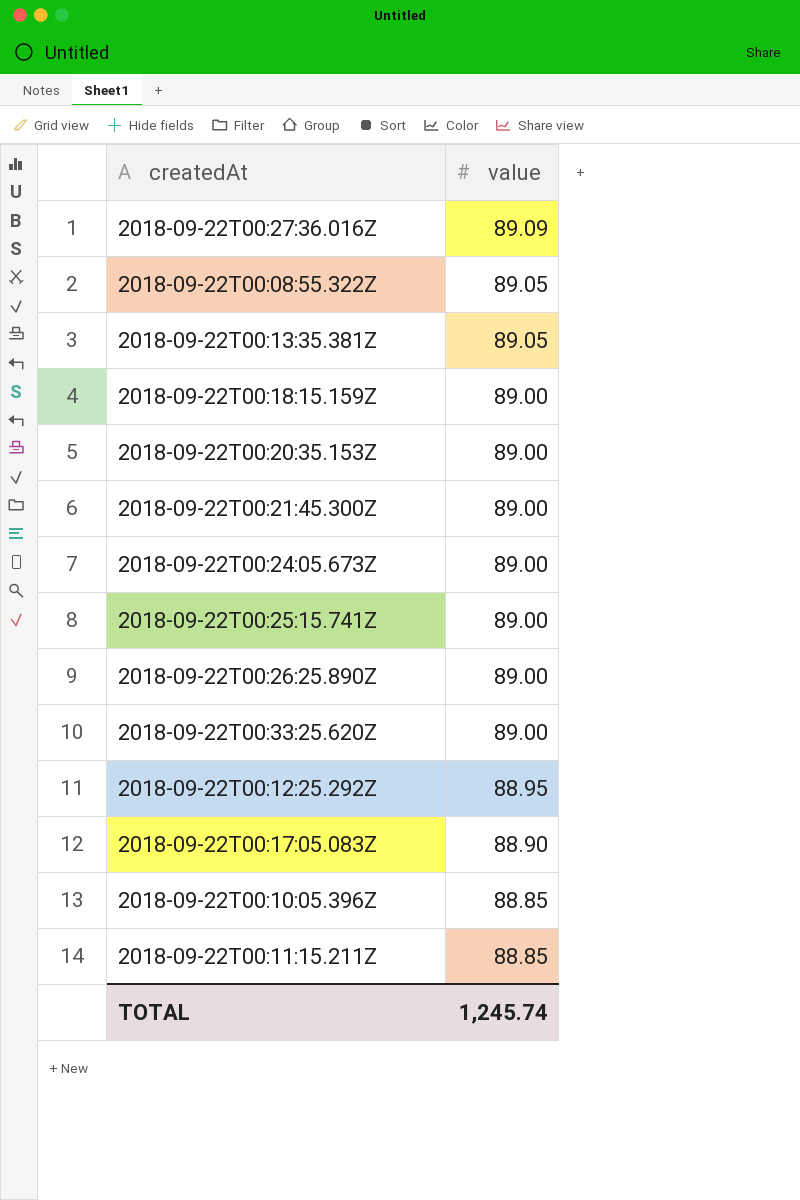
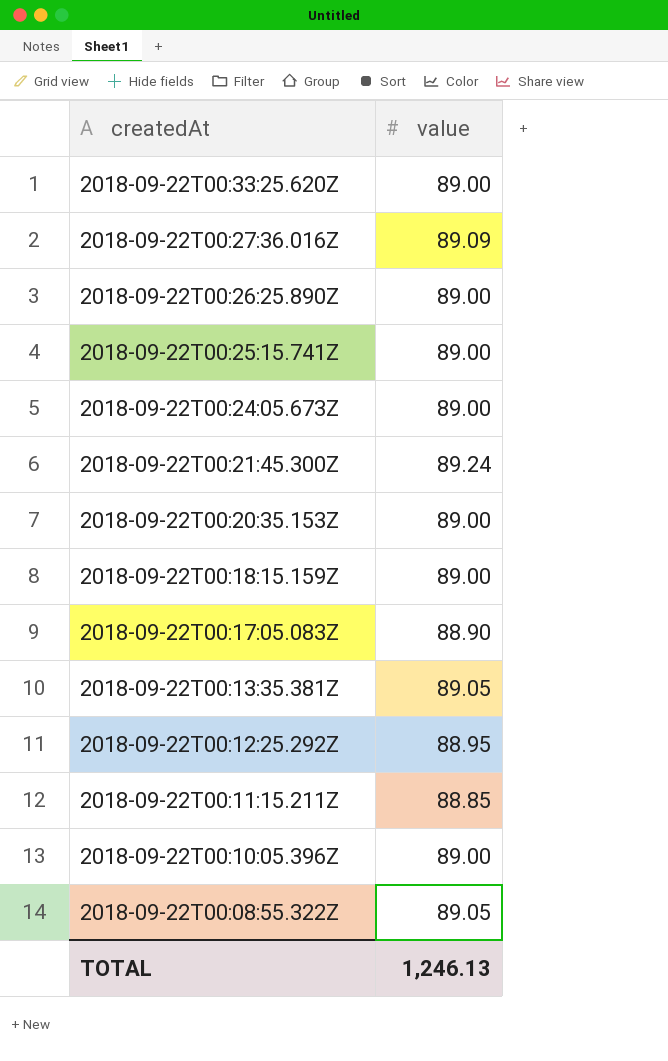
row order: value descending -> createdAt descending
2018-09-22T00:21:45.300Z | value: 89.00 -> 89.24
2018-09-22T00:10:05.396Z | value: 88.85 -> 89.00
TOTAL | value: 1,245.74 -> 1,246.13

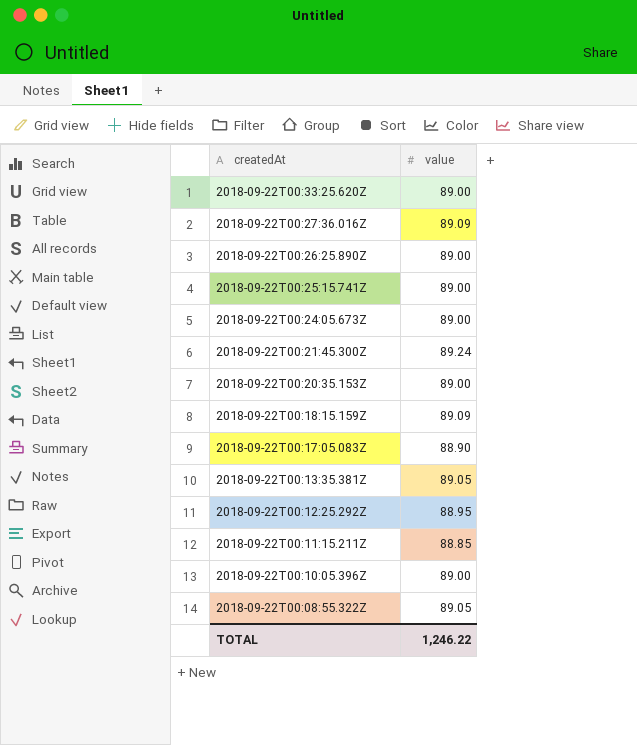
2018-09-22T00:18:15.159Z | value: 89.00 -> 89.09
TOTAL | value: 1,246.13 -> 1,246.22

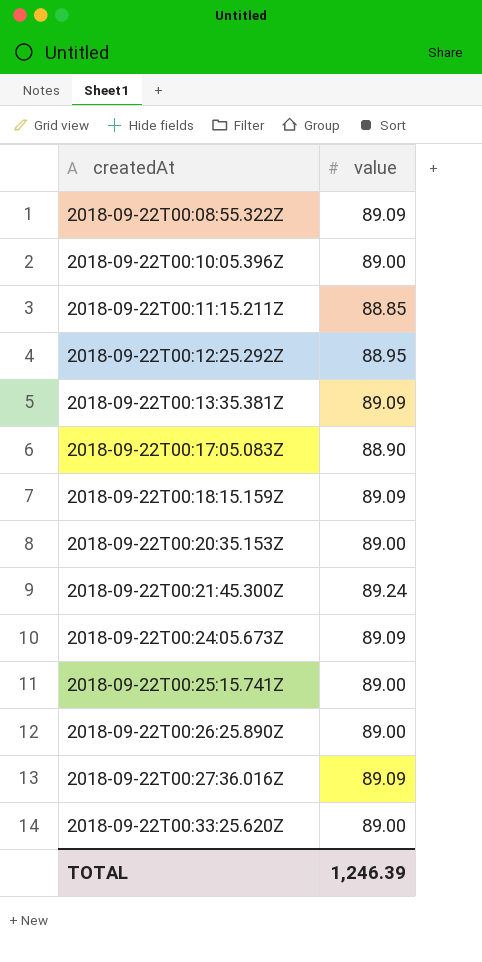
row order: createdAt descending -> createdAt ascending
2018-09-22T00:08:55.322Z | value: 89.05 -> 89.09
2018-09-22T00:13:35.381Z | value: 89.05 -> 89.09
2018-09-22T00:24:05.673Z | value: 89.00 -> 89.09
TOTAL | value: 1,246.22 -> 1,246.39

